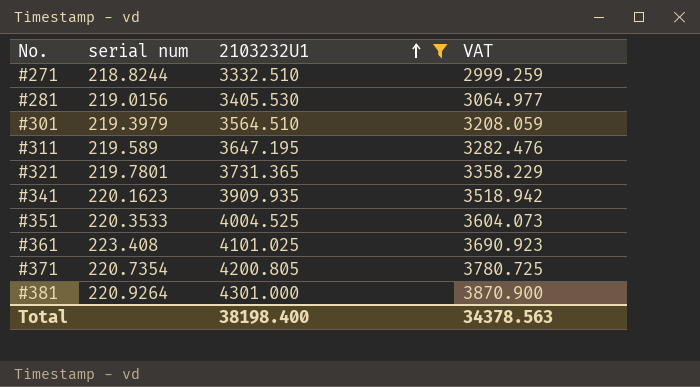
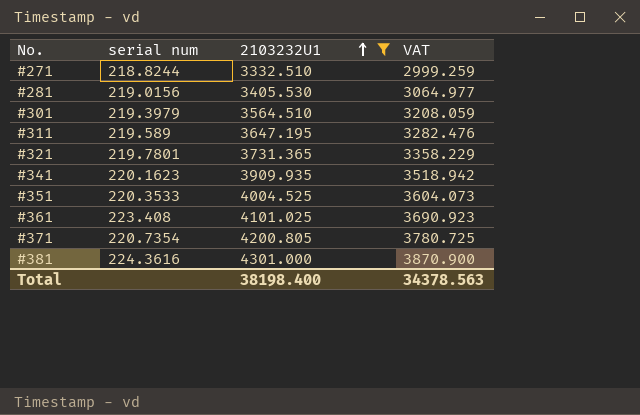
#381 | serial num: 220.9264 -> 224.3616

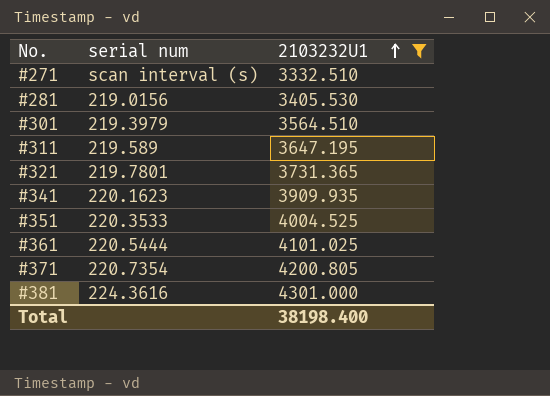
column VAT | formula: [2103232U1] * 0.9 -> none
#271 | serial num: 218.8244 -> scan interval (s)
#361 | serial num: 223.408 -> 220.5444

